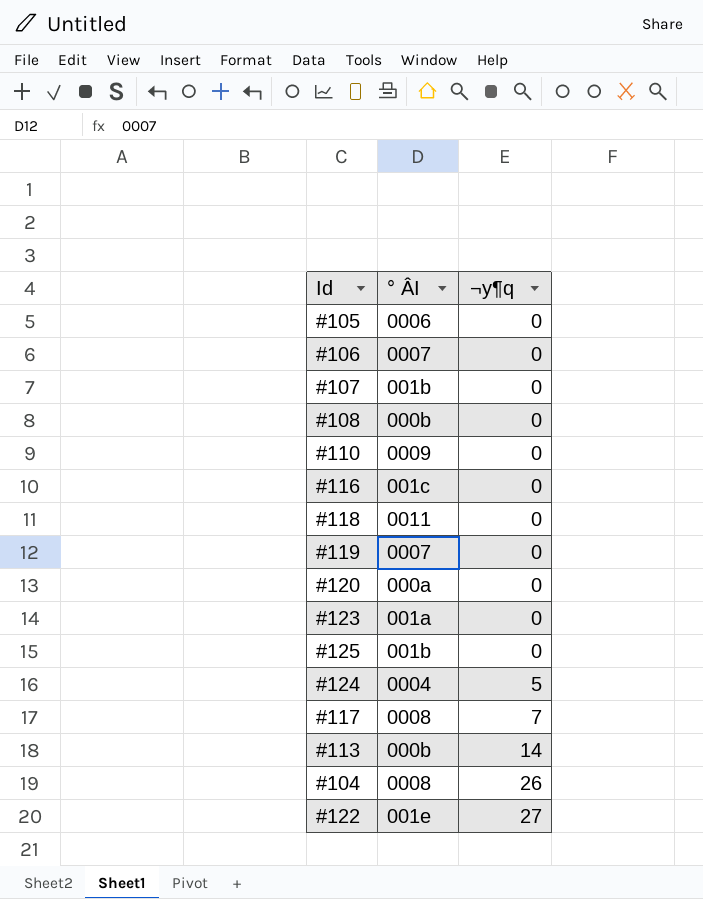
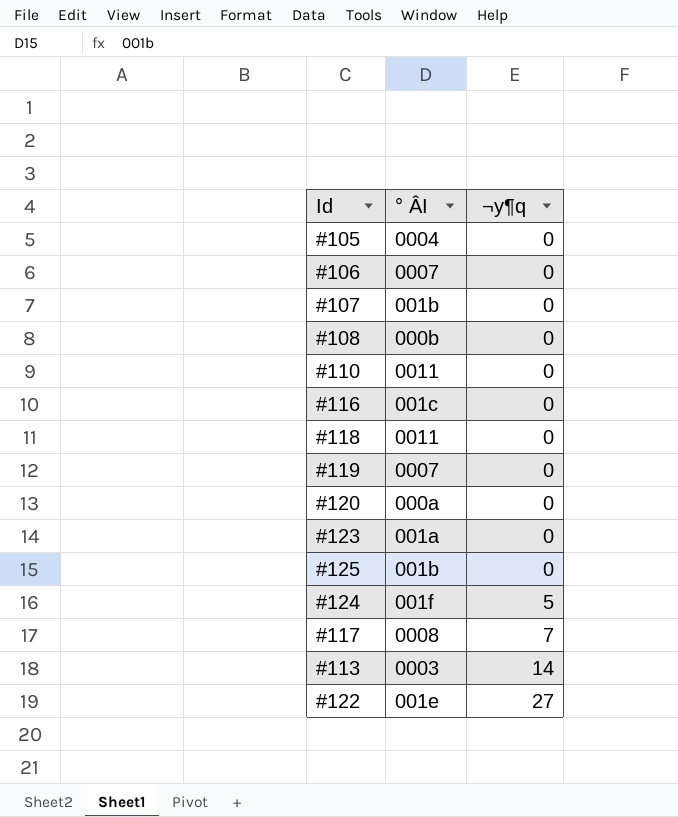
row #104: 0008 | 26 -> none
#105 | ° ÂI: 0006 -> 0004
#110 | ° ÂI: 0009 -> 0011
#124 | ° ÂI: 0004 -> 001f
#113 | ° ÂI: 000b -> 0003

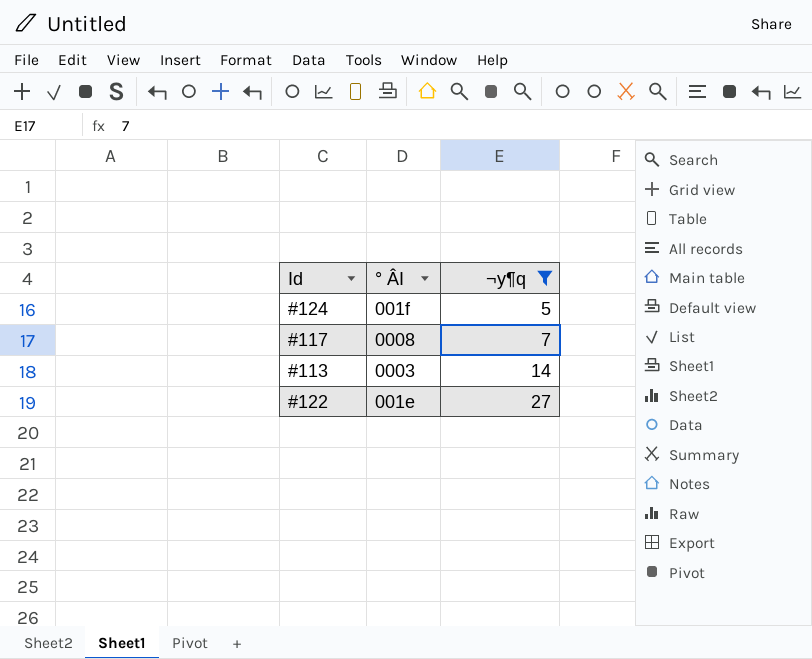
filter: none -> ¬y¶q != 0

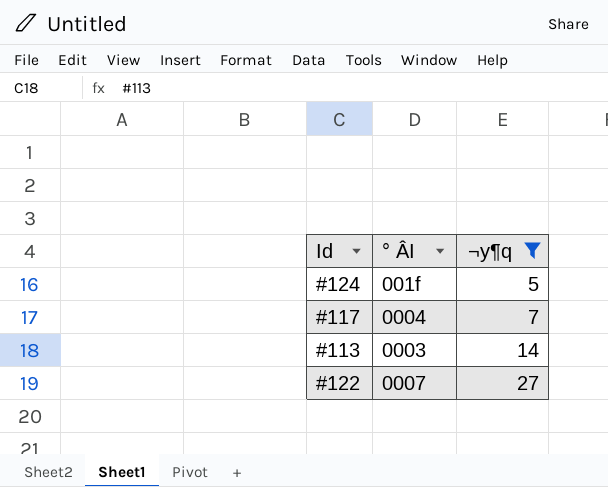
#117 | ° ÂI: 0008 -> 0004
#122 | ° ÂI: 001e -> 0007

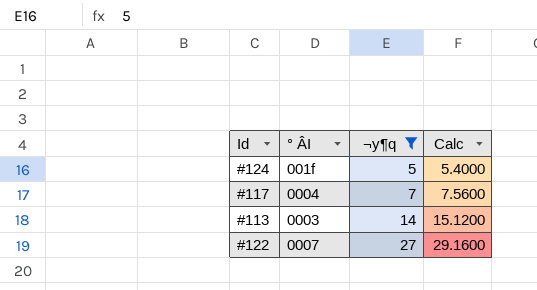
column Calc | formula: none -> [¬y¶q] * 1.08

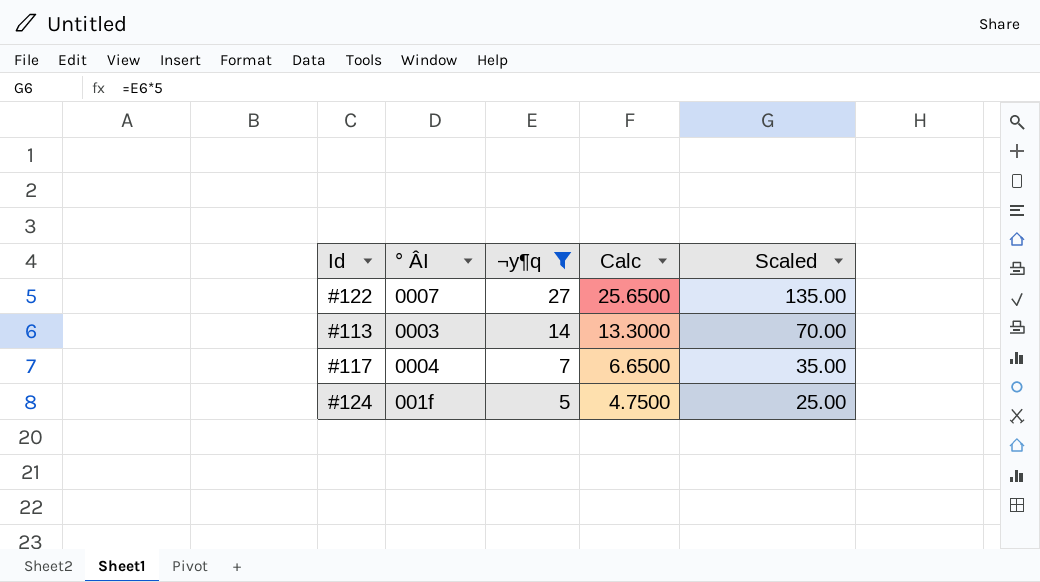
row order: ¬y¶q ascending -> ¬y¶q descending
column Calc | formula: [¬y¶q] * 1.08 -> [¬y¶q] * 0.95
column Scaled | formula: none -> [¬y¶q] * 5

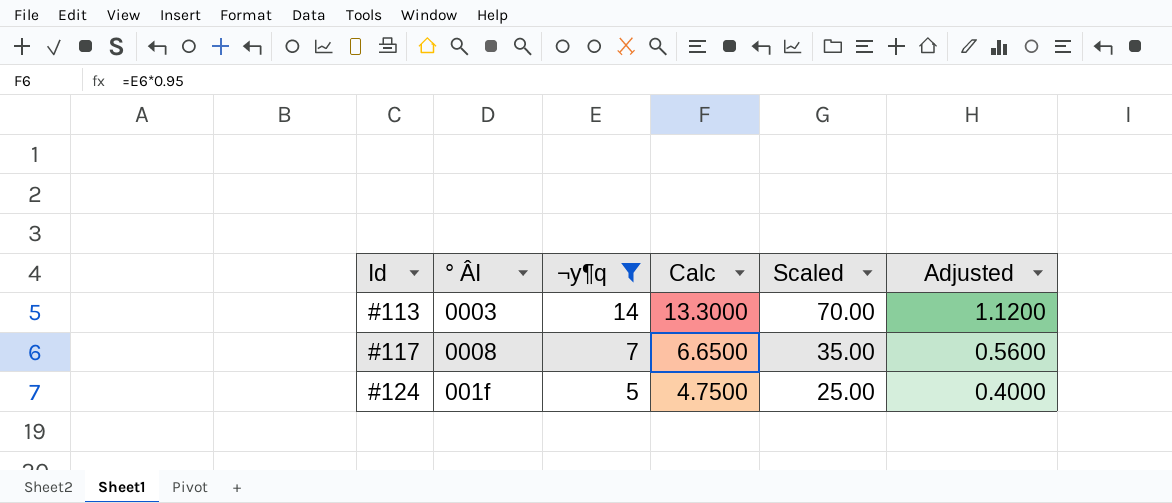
column Adjusted | formula: none -> [¬y¶q] * 0.08
row #122: 0007 | 27 | 25.6500 | 135.00 -> none
#117 | ° ÂI: 0004 -> 0008

